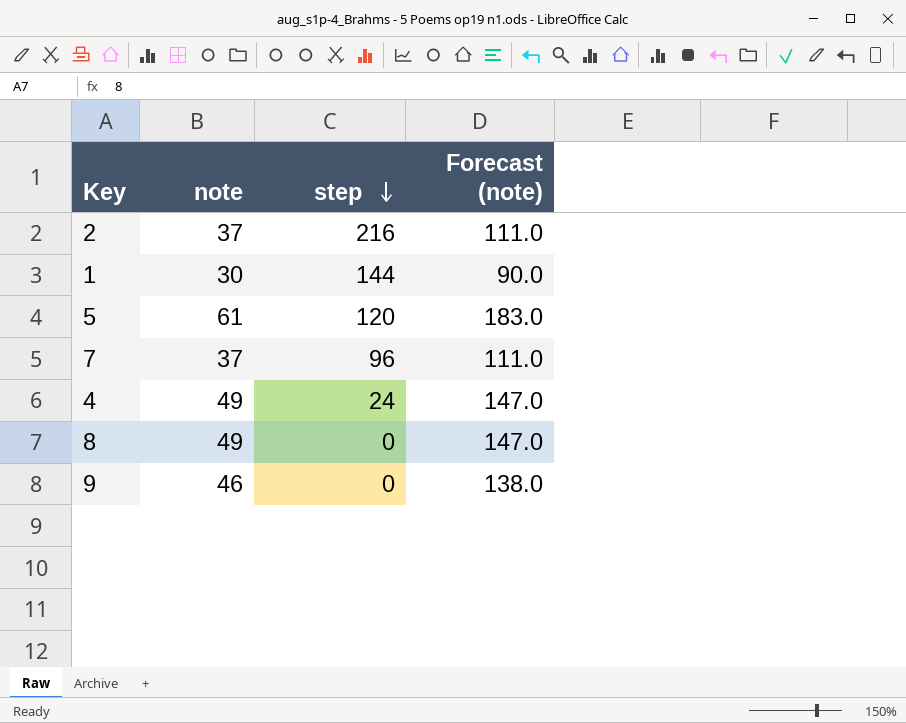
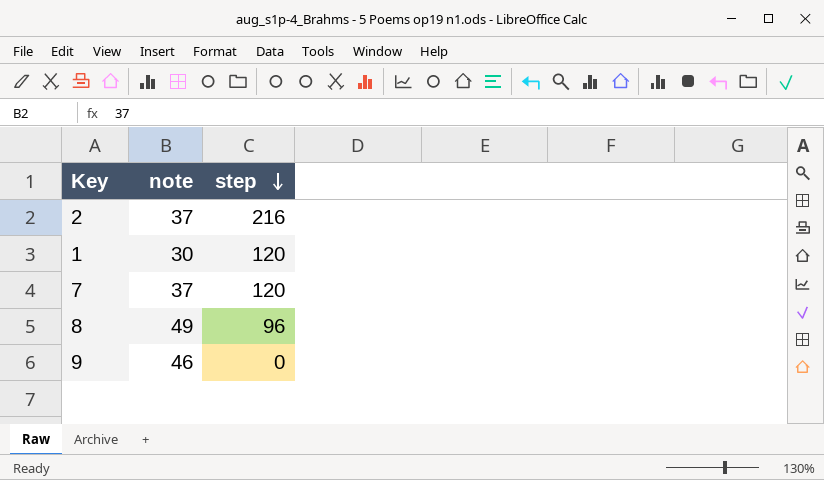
column Forecast (note) | formula: [note] * 3 -> none
row 5: 61 | 120 | 183.0 -> none
row 4: 49 | 24 | 147.0 -> none
1 | step: 144 -> 120
7 | step: 96 -> 120
8 | step: 0 -> 96

